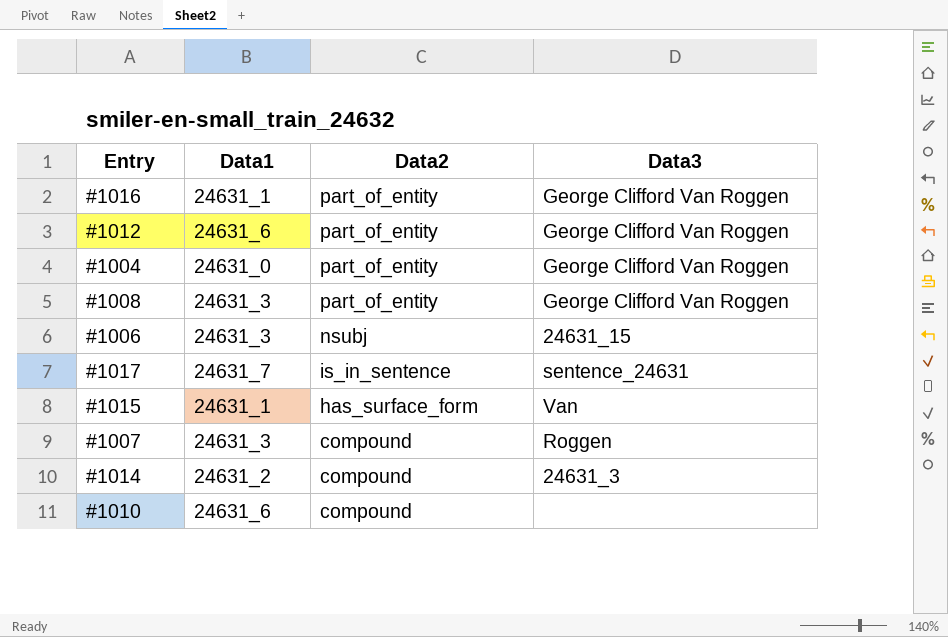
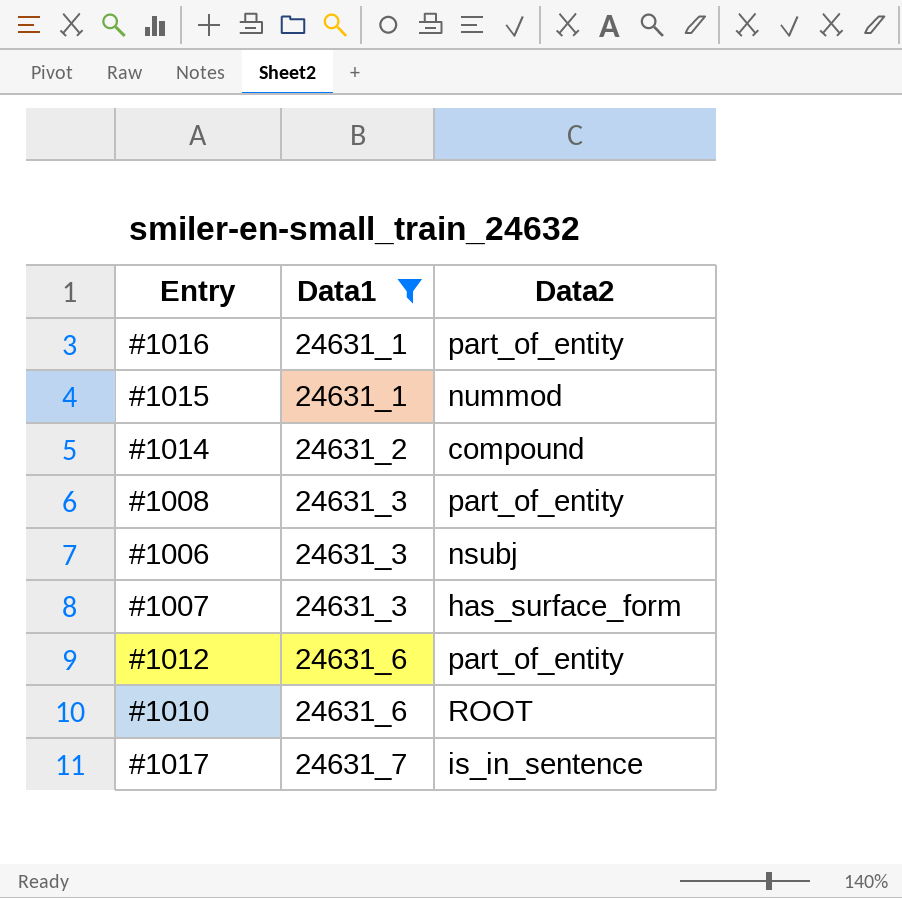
filter: none -> Data1 != 24631_0
row order: Data2 descending -> Data1 ascending
column Data3 | position: 4 -> none
#1015 | Data2: has_surface_form -> nummod
#1007 | Data2: compound -> has_surface_form
#1010 | Data2: compound -> ROOT

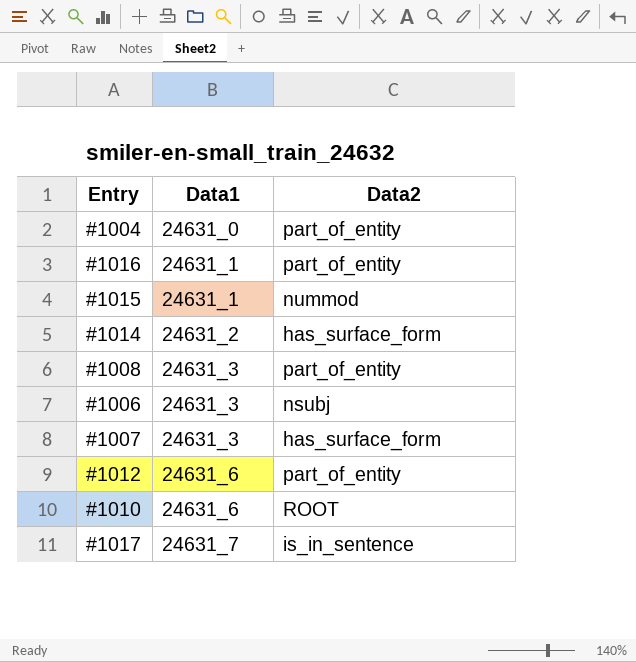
filter: Data1 != 24631_0 -> none
#1014 | Data2: compound -> has_surface_form

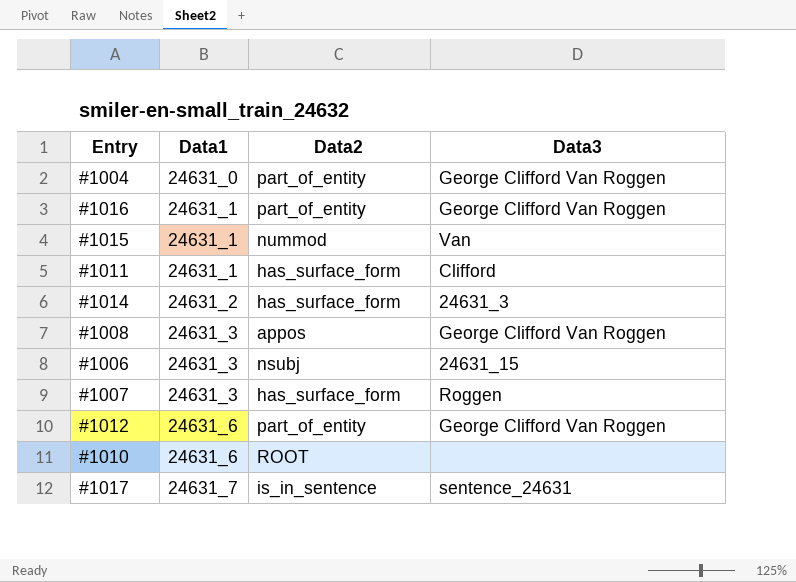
column Data3 | position: none -> 4
row #1011: none -> 24631_1 | has_surface_form | Clifford
#1008 | Data2: part_of_entity -> appos

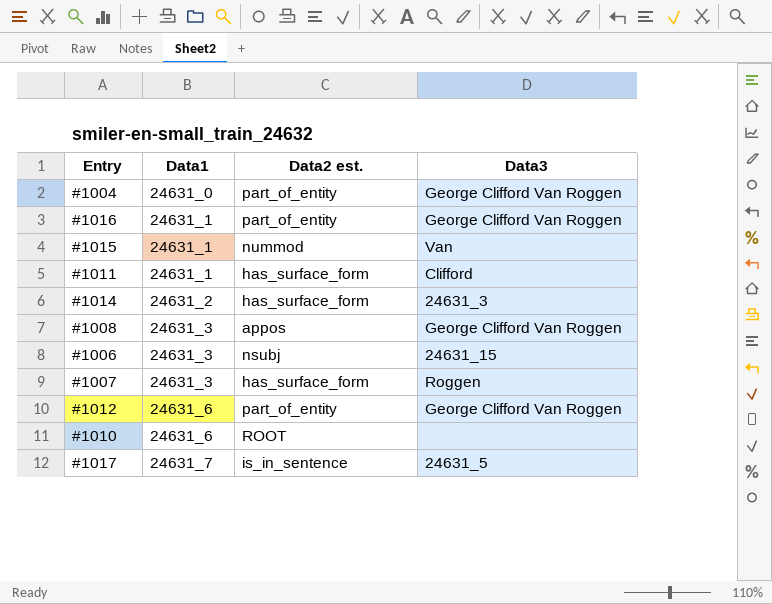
column name: Data2 -> Data2 est.
#1017 | Data3: sentence_24631 -> 24631_5

